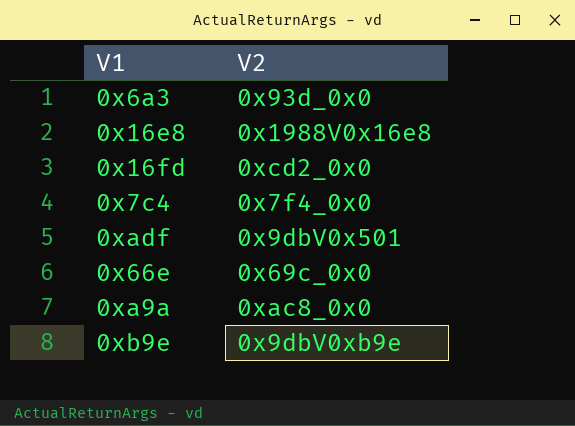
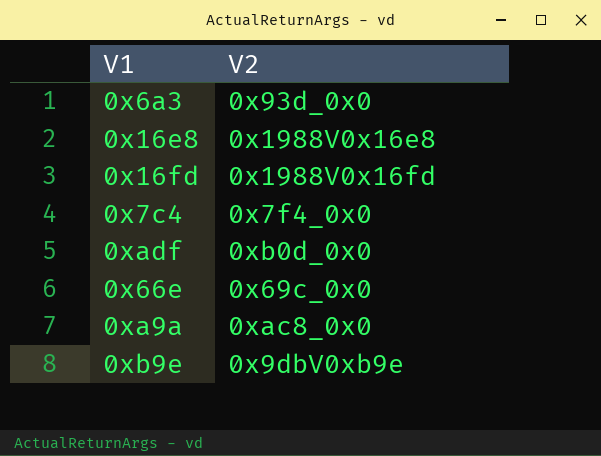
0x16fd | V2: 0xcd2_0x0 -> 0x1988V0x16fd
0xadf | V2: 0x9dbV0x501 -> 0xb0d_0x0

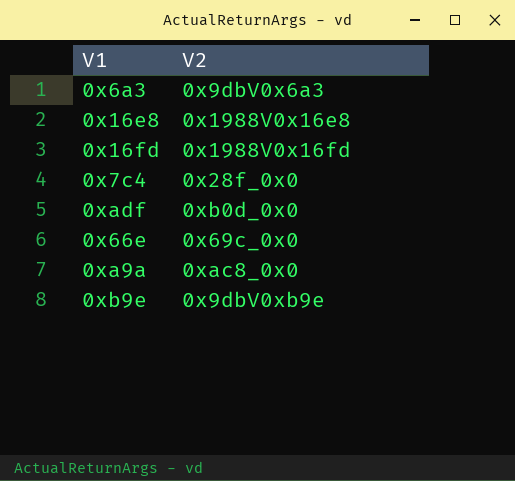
0x6a3 | V2: 0x93d_0x0 -> 0x9dbV0x6a3
0x7c4 | V2: 0x7f4_0x0 -> 0x28f_0x0

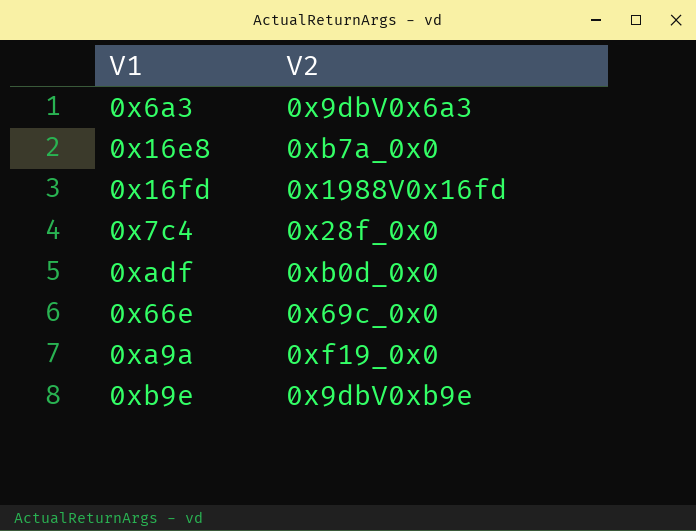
0x16e8 | V2: 0x1988V0x16e8 -> 0xb7a_0x0
0xa9a | V2: 0xac8_0x0 -> 0xf19_0x0

